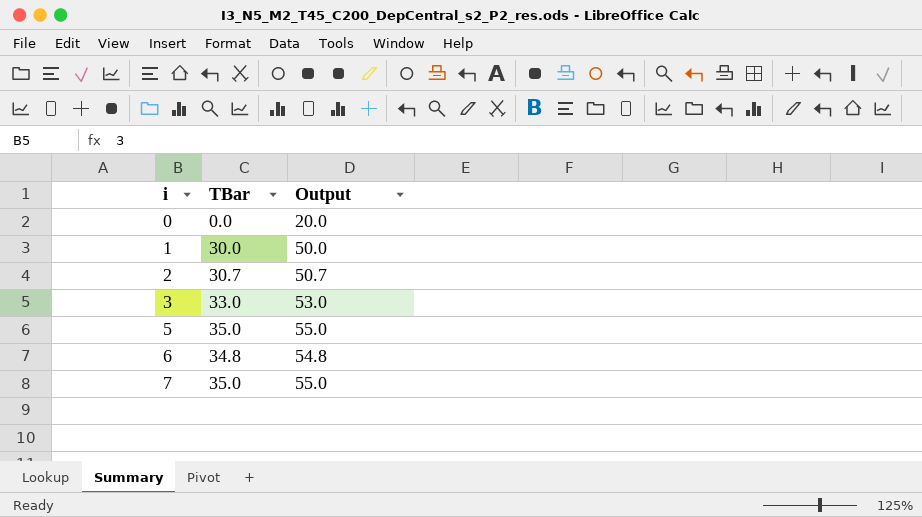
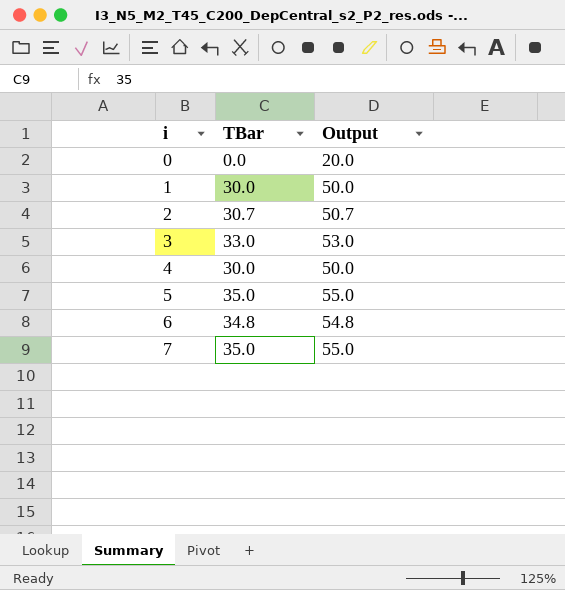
row 4: none -> 30.0 | 50.0

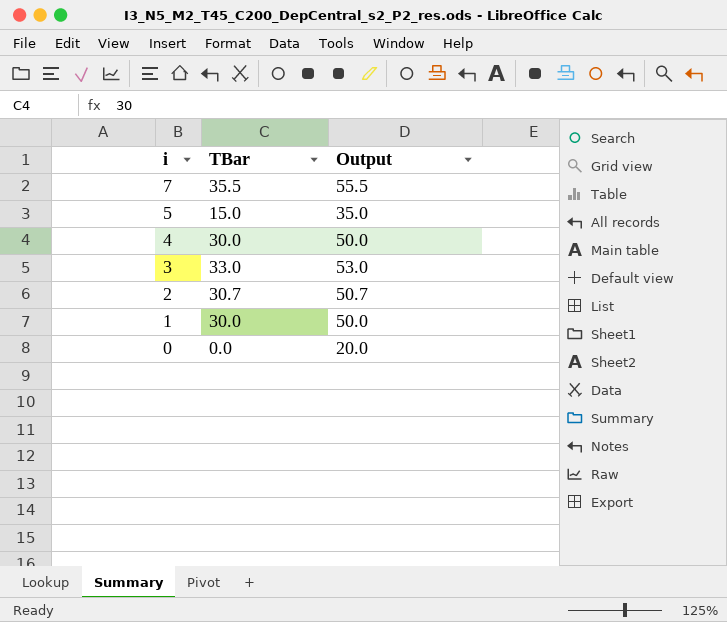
row order: i ascending -> i descending
row 6: 34.8 | 54.8 -> none
7 | TBar: 35.0 -> 35.5
7 | Output: 55.0 -> 55.5
5 | TBar: 35.0 -> 15.0
5 | Output: 55.0 -> 35.0

